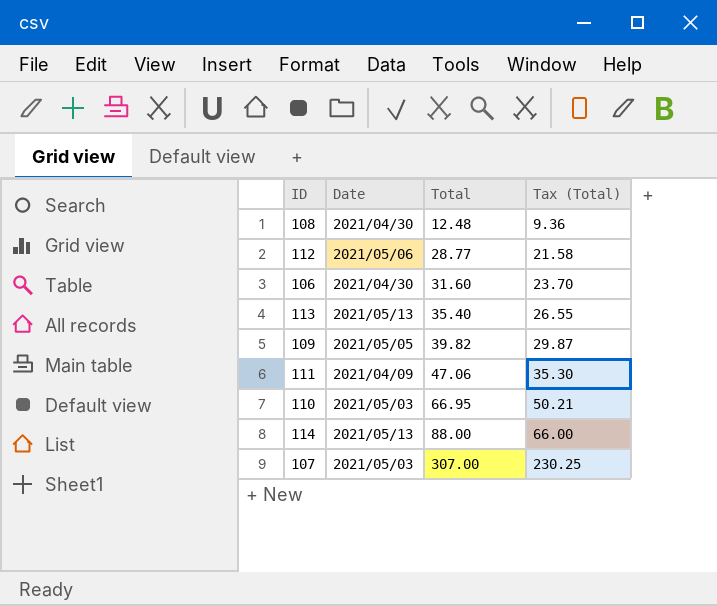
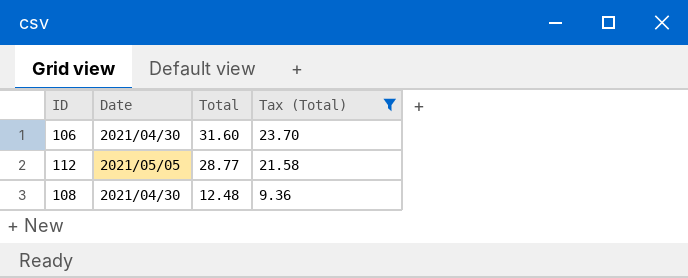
filter: none -> Tax (Total) <= 23.70
row order: Total ascending -> Total descending
112 | Date: 2021/05/06 -> 2021/05/05

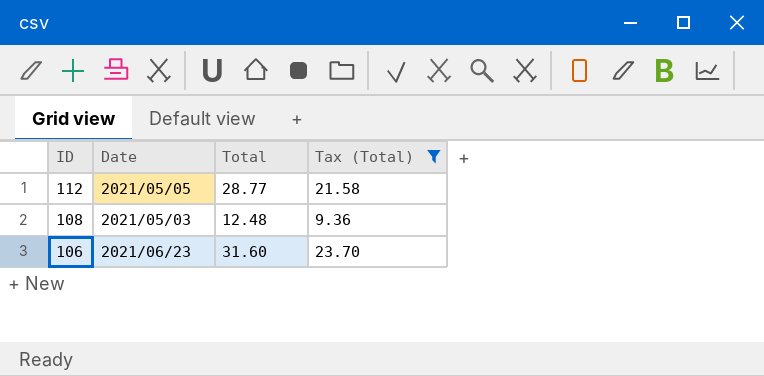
row order: Total descending -> ID descending
108 | Date: 2021/04/30 -> 2021/05/03
106 | Date: 2021/04/30 -> 2021/06/23

